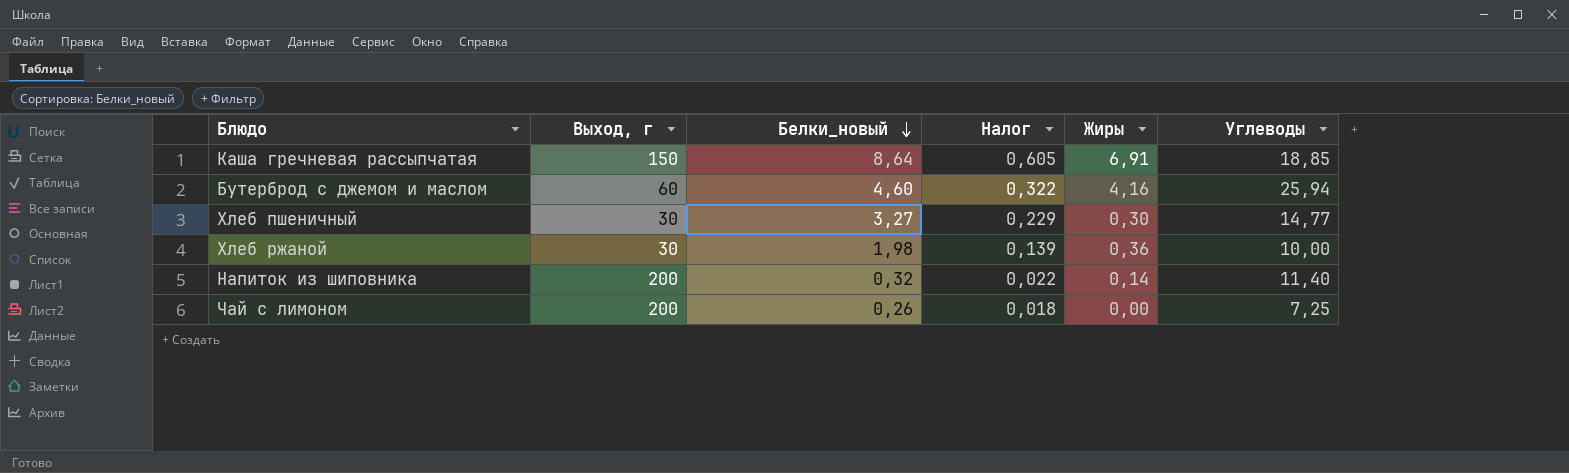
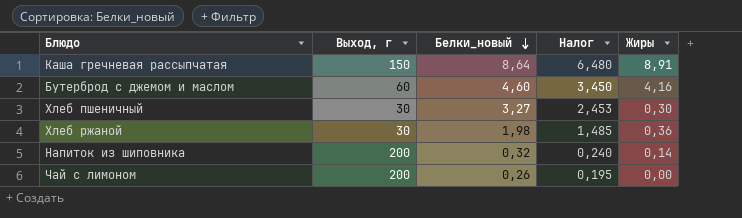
column Углеводы | position: 6 -> none
column Налог | formula: [Белки_новый] * 0,07 -> [Белки_новый] * 0,75
Каша гречневая рассыпчатая | Жиры: 6,91 -> 8,91

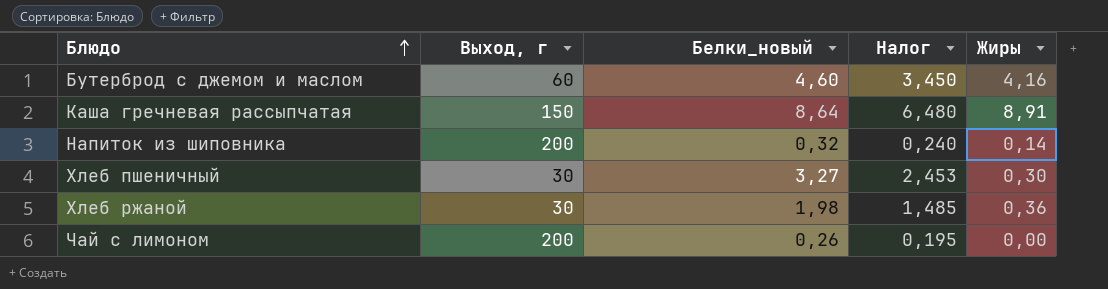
row order: Белки_новый descending -> Блюдо ascending

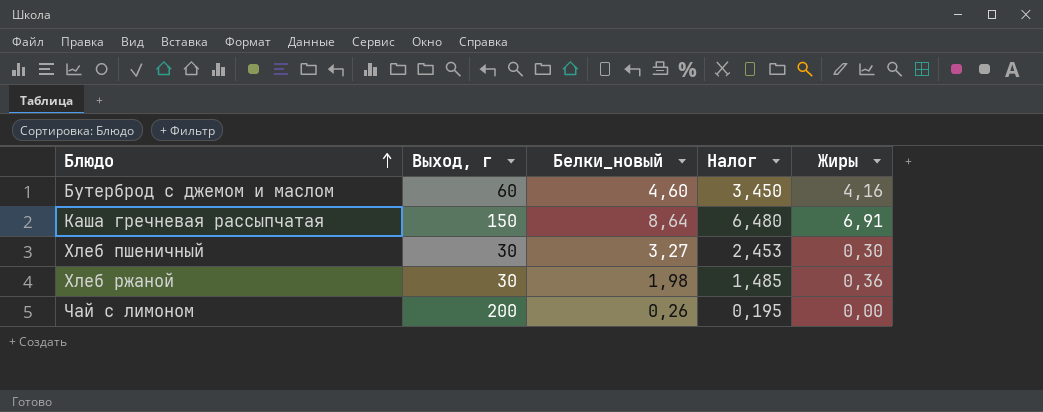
row Напиток из шиповника: 200 | 0,32 | 0,240 | 0,14 -> none
Каша гречневая рассыпчатая | Жиры: 8,91 -> 6,91

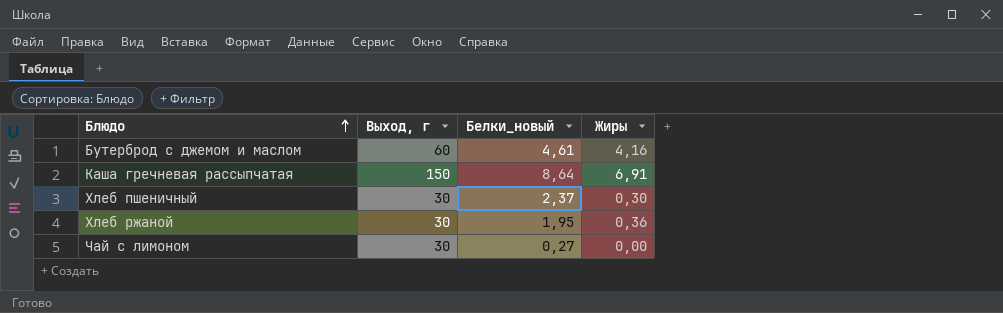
column Налог | formula: [Белки_новый] * 0,75 -> none
Бутерброд с джемом и маслом | Белки_новый: 4,60 -> 4,61
Хлеб пшеничный | Белки_новый: 3,27 -> 2,37
Хлеб ржаной | Белки_новый: 1,98 -> 1,95
Чай с лимоном | Выход, г: 200 -> 30
Чай с лимоном | Белки_новый: 0,26 -> 0,27

